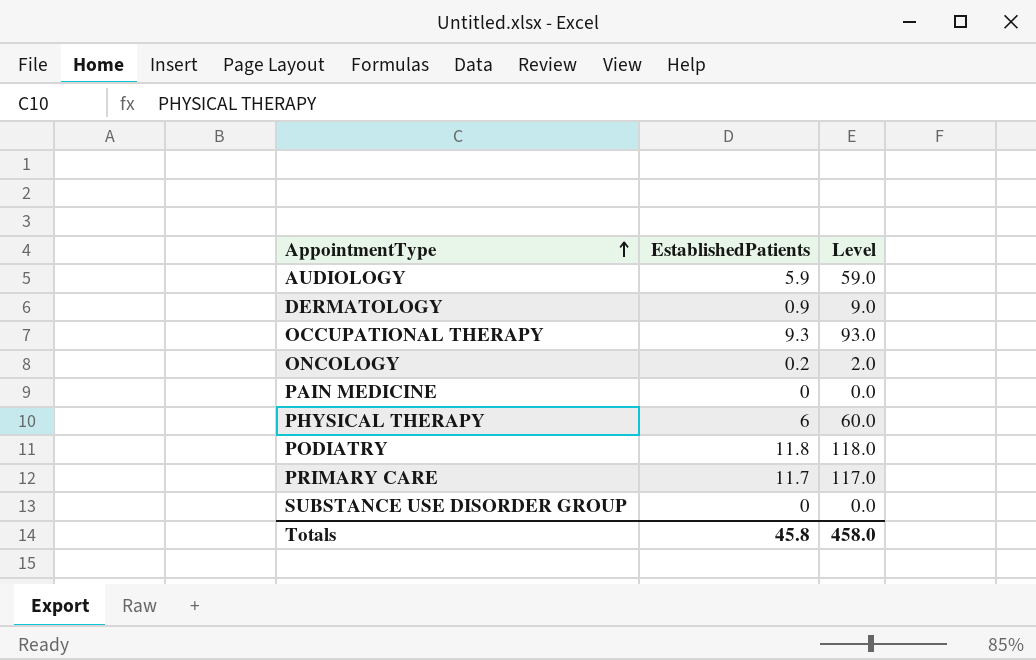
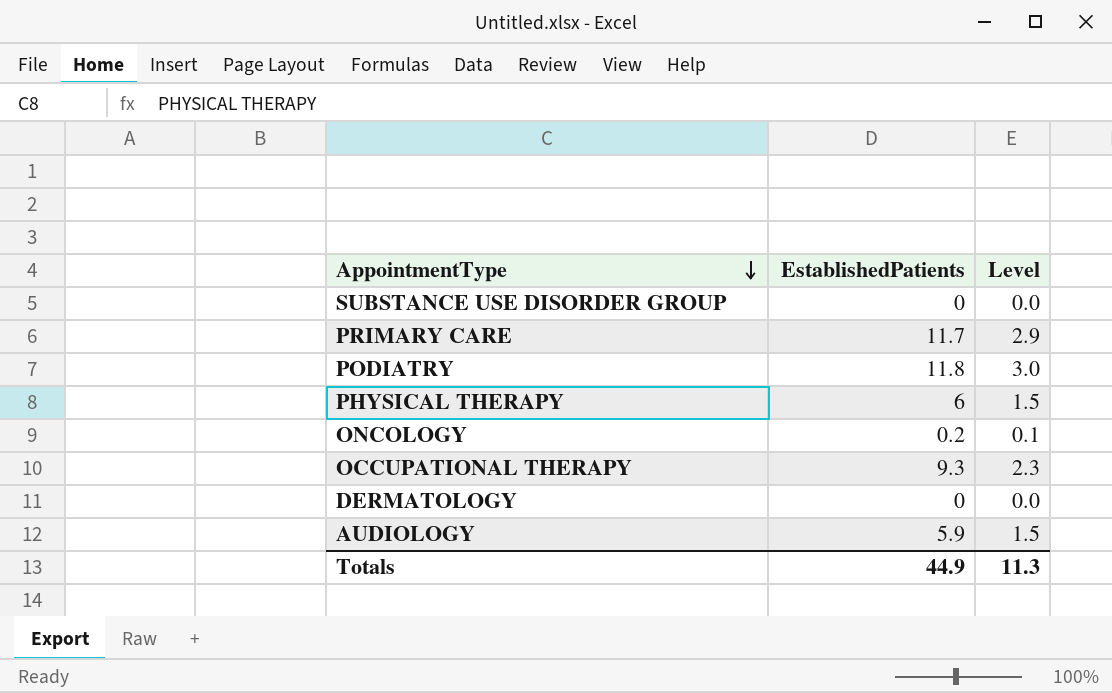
row order: AppointmentType ascending -> AppointmentType descending
column Level | formula: [EstablishedPatients] * 10 -> [EstablishedPatients] * 0.25
row PAIN MEDICINE: 0 | 0.0 -> none
DERMATOLOGY | EstablishedPatients: 0.9 -> 0
Totals | EstablishedPatients: 45.8 -> 44.9
Totals | Level: 458.0 -> 11.3

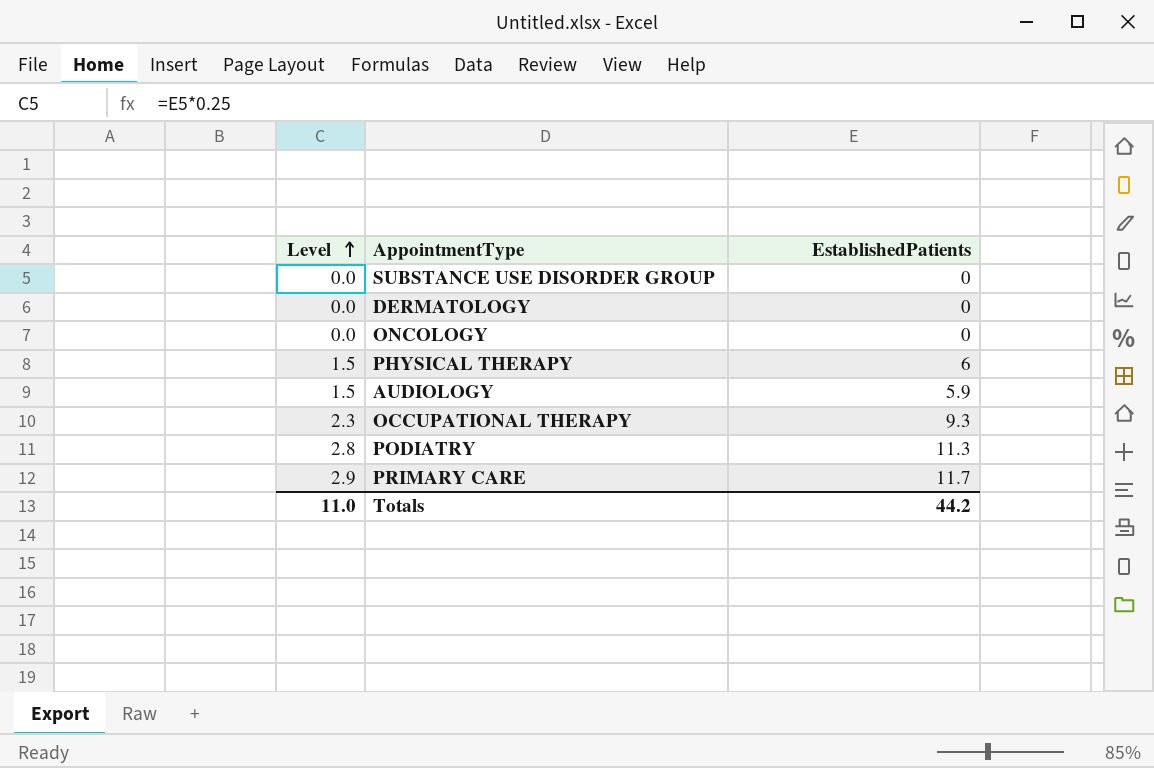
row order: AppointmentType descending -> Level ascending
column Level | position: 3 -> 1
ONCOLOGY | Level: 0.1 -> 0.0
ONCOLOGY | EstablishedPatients: 0.2 -> 0
PODIATRY | Level: 3.0 -> 2.8
PODIATRY | EstablishedPatients: 11.8 -> 11.3
Totals | Level: 11.3 -> 11.0
Totals | EstablishedPatients: 44.9 -> 44.2

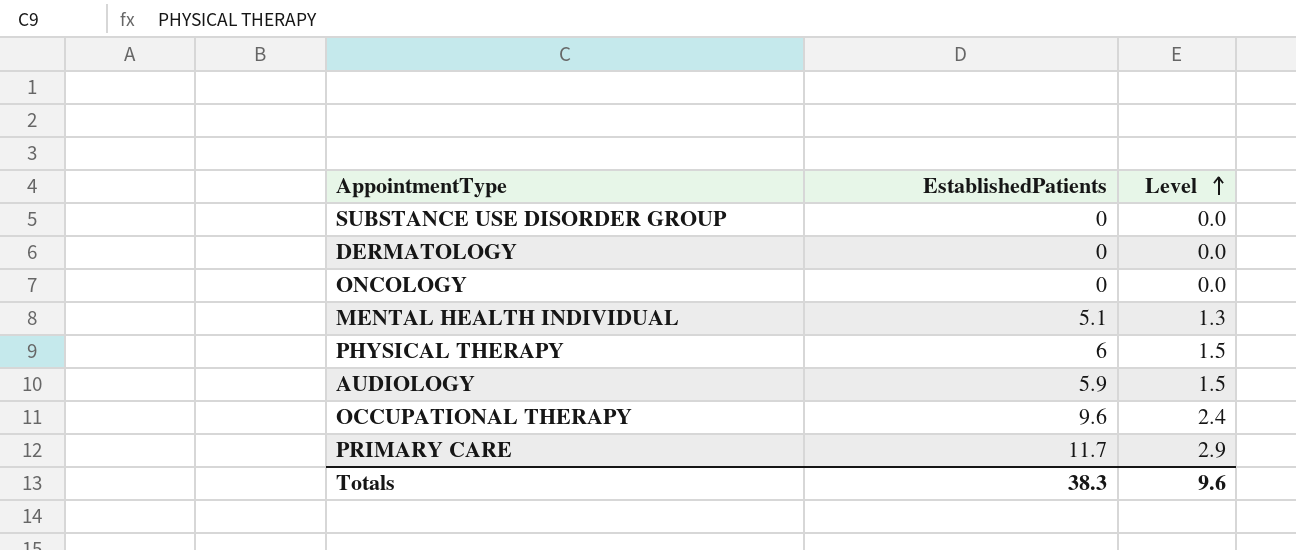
column Level | position: 1 -> 3
row PODIATRY: 2.8 | 11.3 -> none
row MENTAL HEALTH INDIVIDUAL: none -> 5.1 | 1.3
OCCUPATIONAL THERAPY | EstablishedPatients: 9.3 -> 9.6
OCCUPATIONAL THERAPY | Level: 2.3 -> 2.4
Totals | EstablishedPatients: 44.2 -> 38.3
Totals | Level: 11.0 -> 9.6

